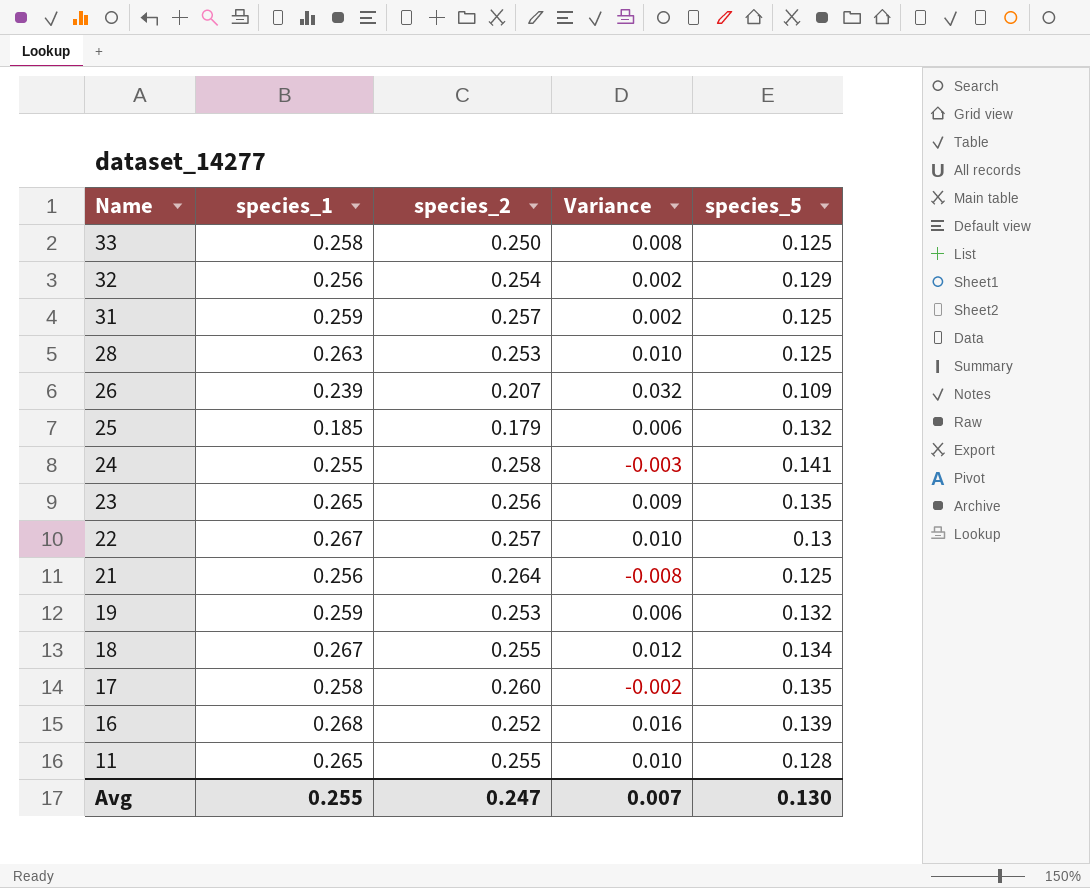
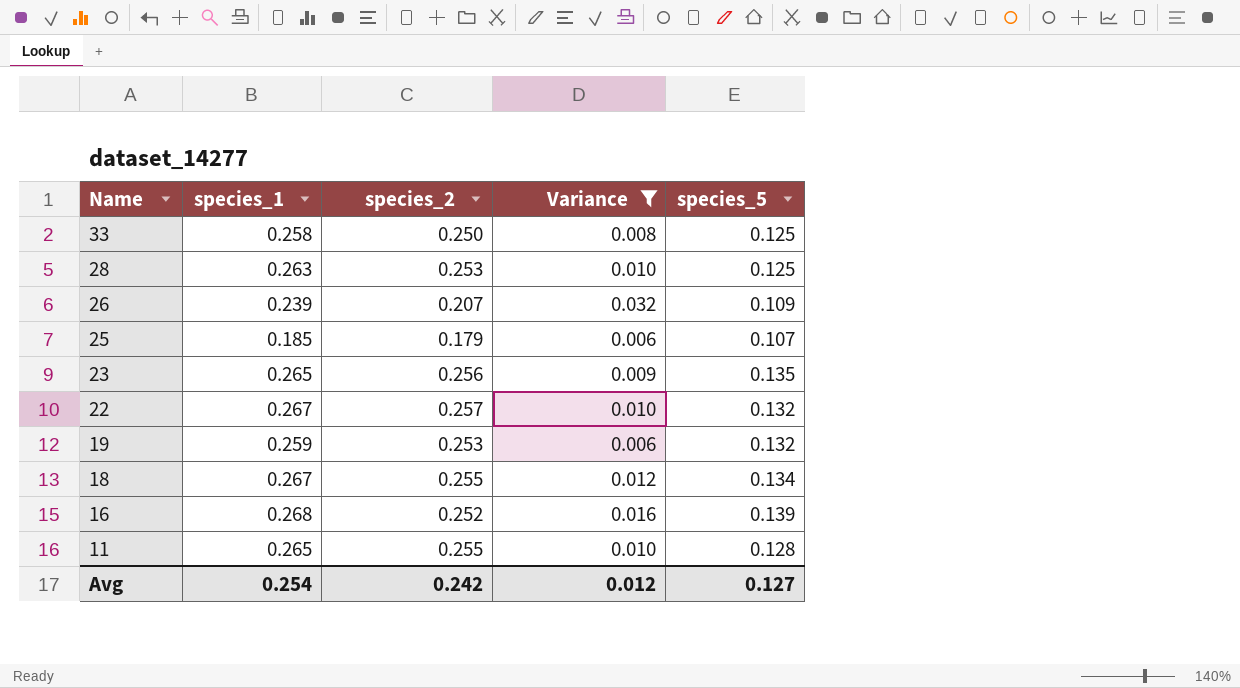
filter: none -> Variance >= 0.006
25 | species_5: 0.132 -> 0.107
22 | species_5: 0.13 -> 0.132
Avg | species_1: 0.255 -> 0.254
Avg | species_2: 0.247 -> 0.242
Avg | Variance: 0.007 -> 0.012
Avg | species_5: 0.130 -> 0.127

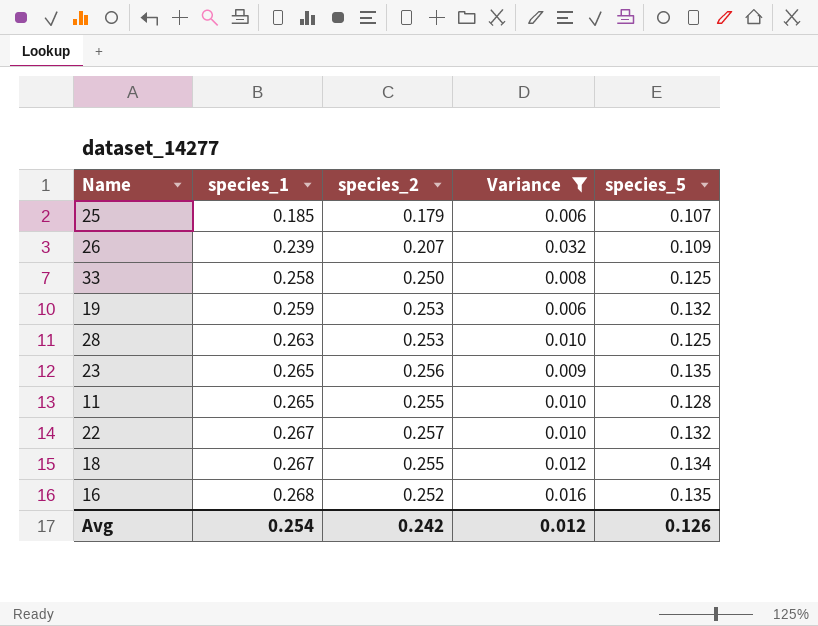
row order: Name descending -> species_1 ascending
16 | species_5: 0.139 -> 0.135
Avg | species_5: 0.127 -> 0.126

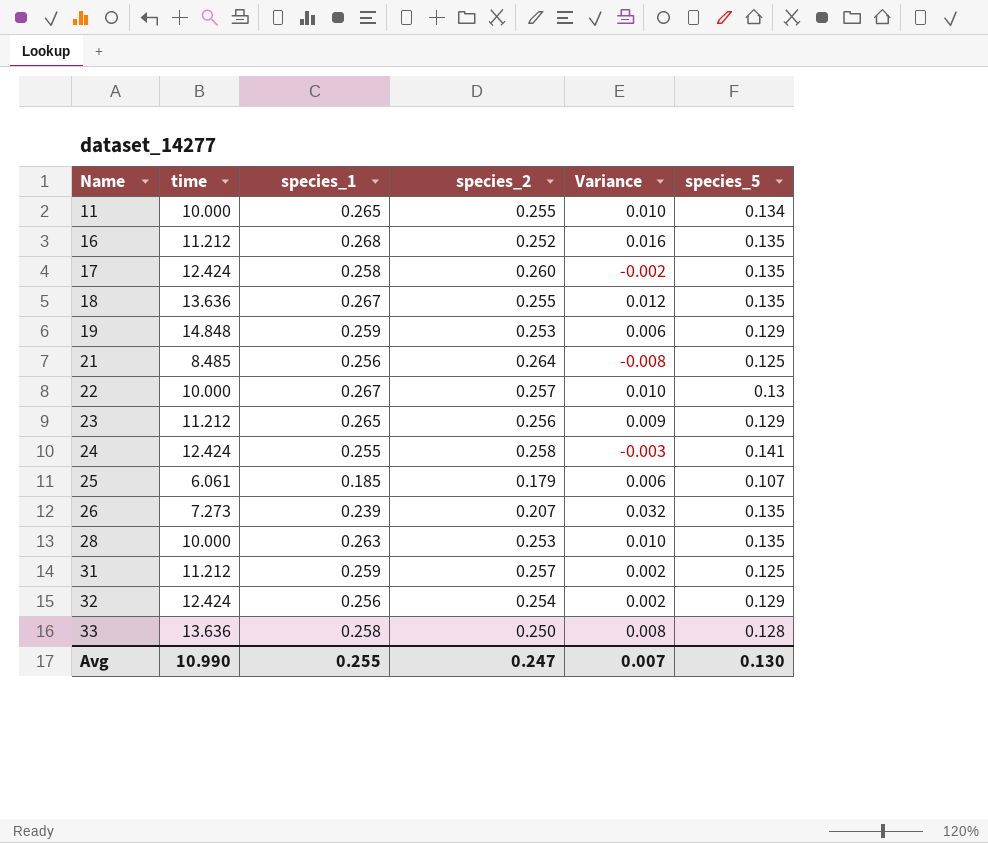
filter: Variance >= 0.006 -> none
row order: species_1 ascending -> Name ascending
column time | position: none -> 2
11 | species_5: 0.128 -> 0.134
18 | species_5: 0.134 -> 0.135
19 | species_5: 0.132 -> 0.129
22 | species_5: 0.132 -> 0.13
23 | species_5: 0.135 -> 0.129
26 | species_5: 0.109 -> 0.135
28 | species_5: 0.125 -> 0.135
33 | species_5: 0.125 -> 0.128
Avg | species_1: 0.254 -> 0.255
Avg | species_2: 0.242 -> 0.247
Avg | Variance: 0.012 -> 0.007
Avg | species_5: 0.126 -> 0.130

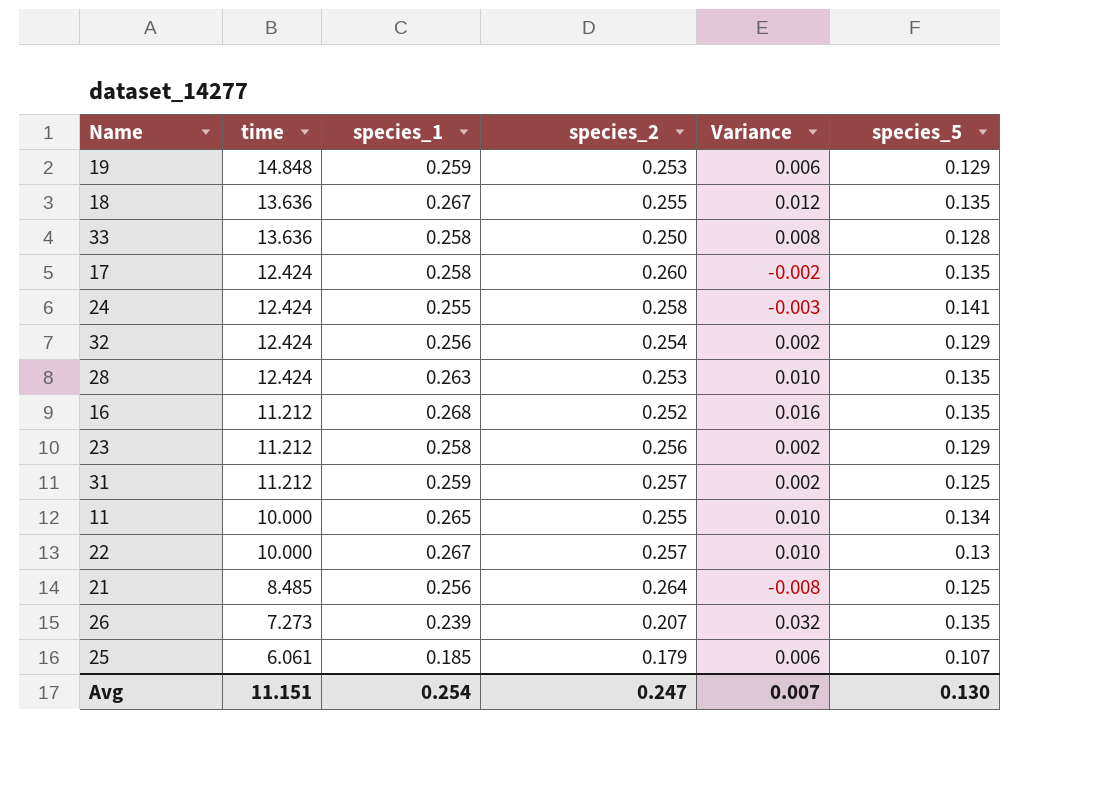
row order: Name ascending -> time descending
28 | time: 10.000 -> 12.424
23 | species_1: 0.265 -> 0.258
23 | Variance: 0.009 -> 0.002
Avg | time: 10.990 -> 11.151
Avg | species_1: 0.255 -> 0.254

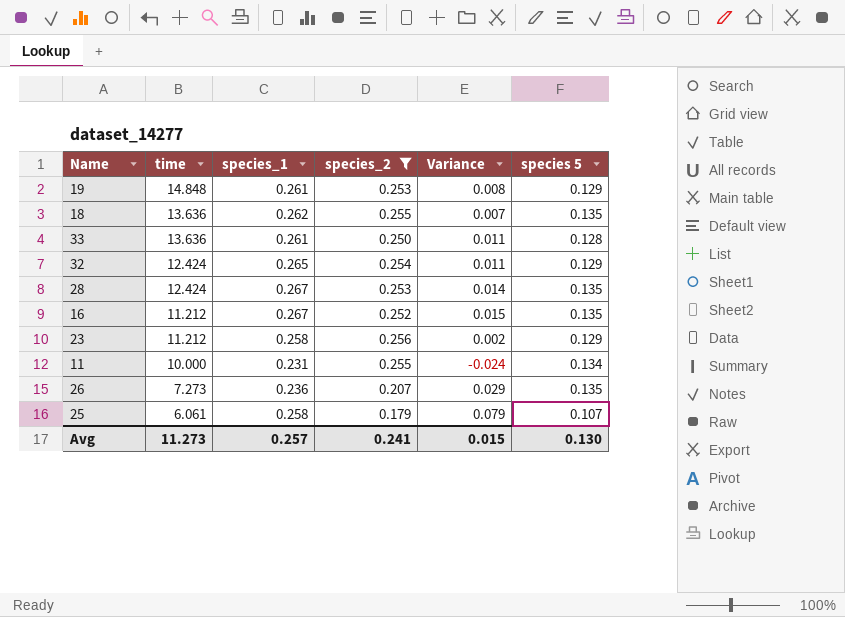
filter: none -> species_2 <= 0.256
column name: species_5 -> species 5
19 | species_1: 0.259 -> 0.261
19 | Variance: 0.006 -> 0.008
18 | species_1: 0.267 -> 0.262
18 | Variance: 0.012 -> 0.007
33 | species_1: 0.258 -> 0.261
33 | Variance: 0.008 -> 0.011
32 | species_1: 0.256 -> 0.265
32 | Variance: 0.002 -> 0.011
28 | species_1: 0.263 -> 0.267
28 | Variance: 0.010 -> 0.014
16 | species_1: 0.268 -> 0.267
16 | Variance: 0.016 -> 0.015
11 | species_1: 0.265 -> 0.231
11 | Variance: 0.010 -> -0.024
26 | species_1: 0.239 -> 0.236
26 | Variance: 0.032 -> 0.029
25 | species_1: 0.185 -> 0.258
25 | Variance: 0.006 -> 0.079
Avg | time: 11.151 -> 11.273
Avg | species_1: 0.254 -> 0.257
Avg | species_2: 0.247 -> 0.241
Avg | Variance: 0.007 -> 0.015

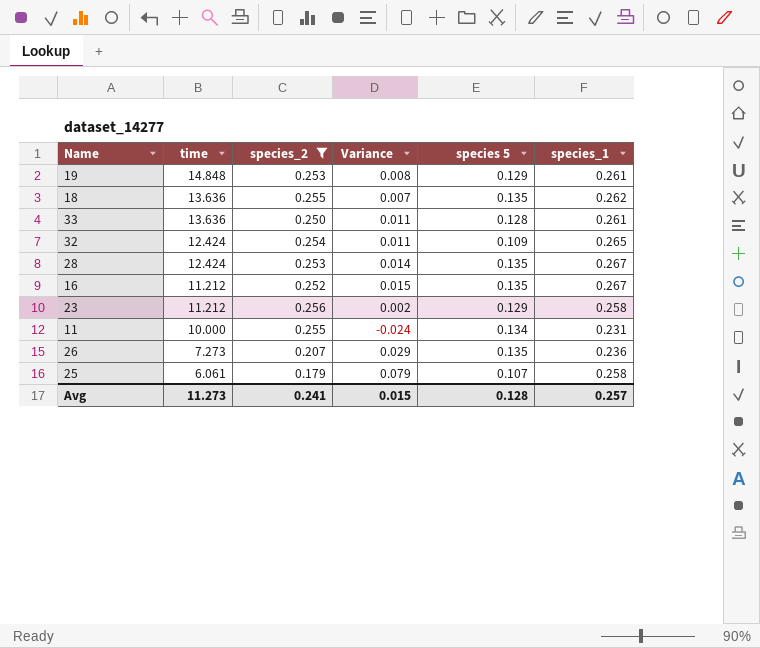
column species_1 | position: 3 -> 6
32 | species 5: 0.129 -> 0.109
Avg | species 5: 0.130 -> 0.128

